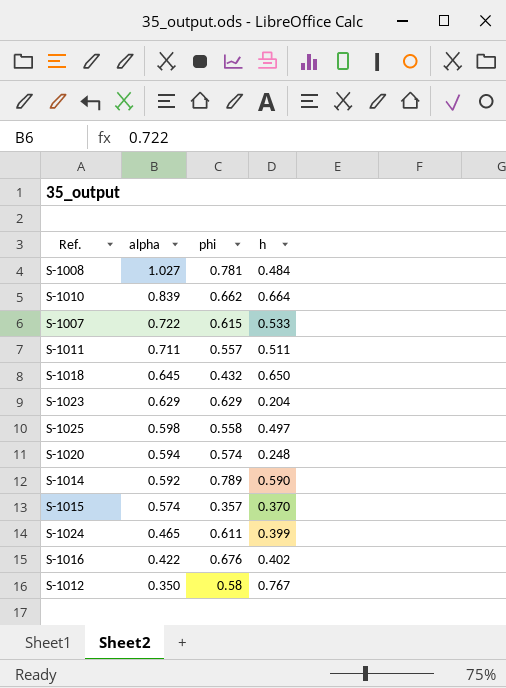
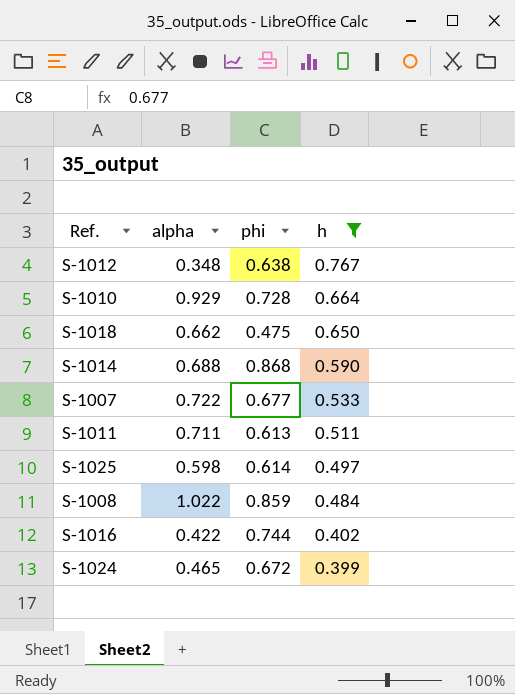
filter: none -> h >= 0.399
row order: alpha descending -> h descending
S-1012 | alpha: 0.350 -> 0.348
S-1012 | phi: 0.58 -> 0.638
S-1010 | alpha: 0.839 -> 0.929
S-1010 | phi: 0.662 -> 0.728
S-1018 | alpha: 0.645 -> 0.662
S-1018 | phi: 0.432 -> 0.475
S-1014 | alpha: 0.592 -> 0.688
S-1014 | phi: 0.789 -> 0.868
S-1007 | phi: 0.615 -> 0.677
S-1011 | phi: 0.557 -> 0.613
S-1025 | phi: 0.558 -> 0.614
S-1008 | alpha: 1.027 -> 1.022
S-1008 | phi: 0.781 -> 0.859
S-1016 | phi: 0.676 -> 0.744
S-1024 | phi: 0.611 -> 0.672

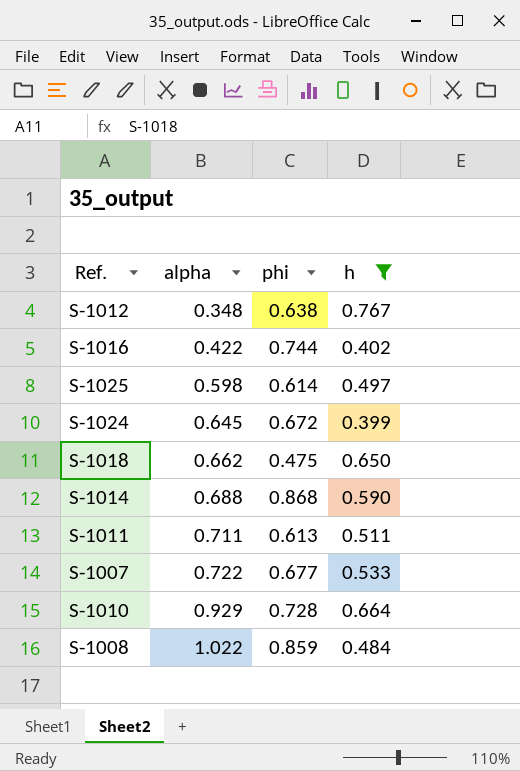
row order: h descending -> alpha ascending
S-1024 | alpha: 0.465 -> 0.645

